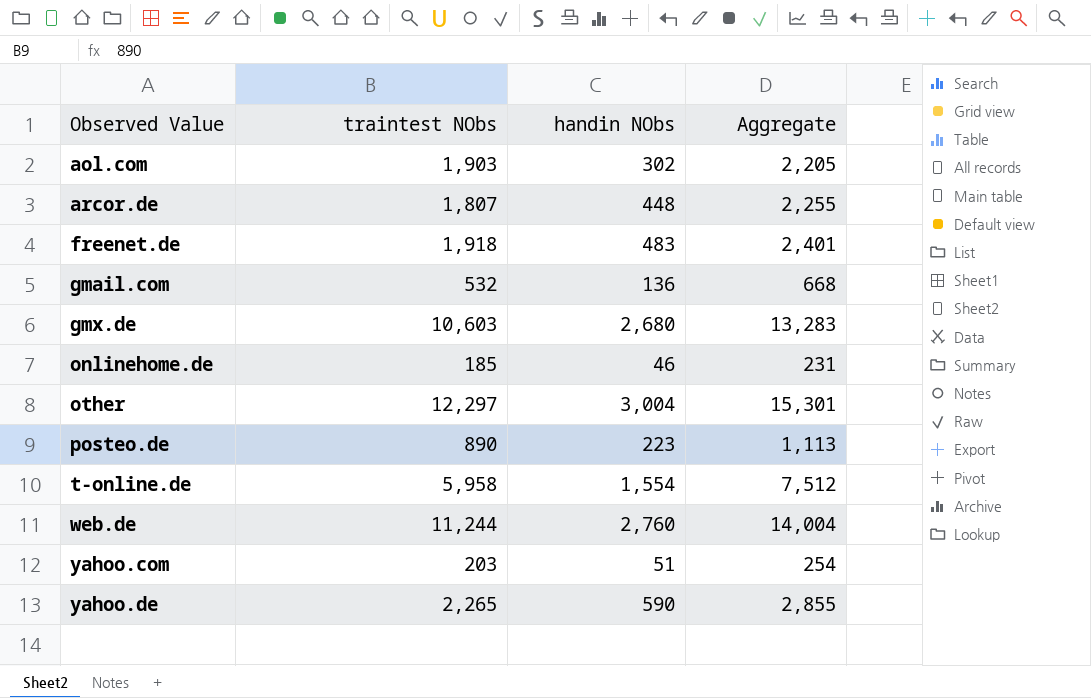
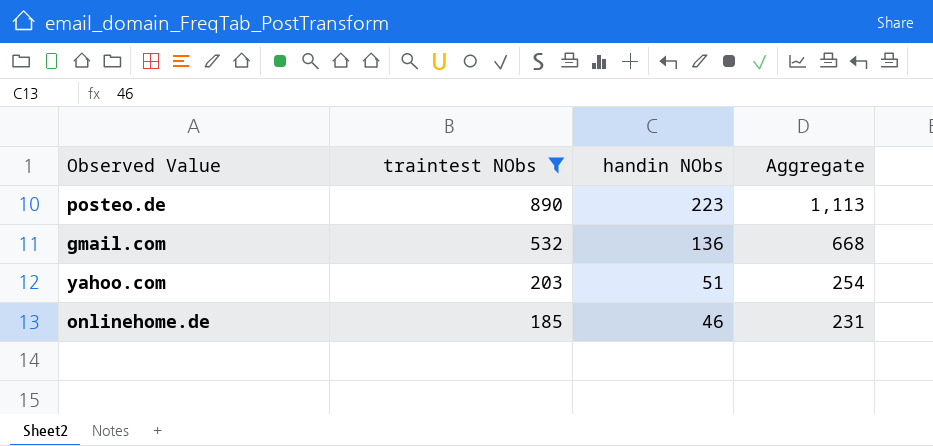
filter: none -> traintest NObs <= 890
row order: Observed Value ascending -> traintest NObs descending

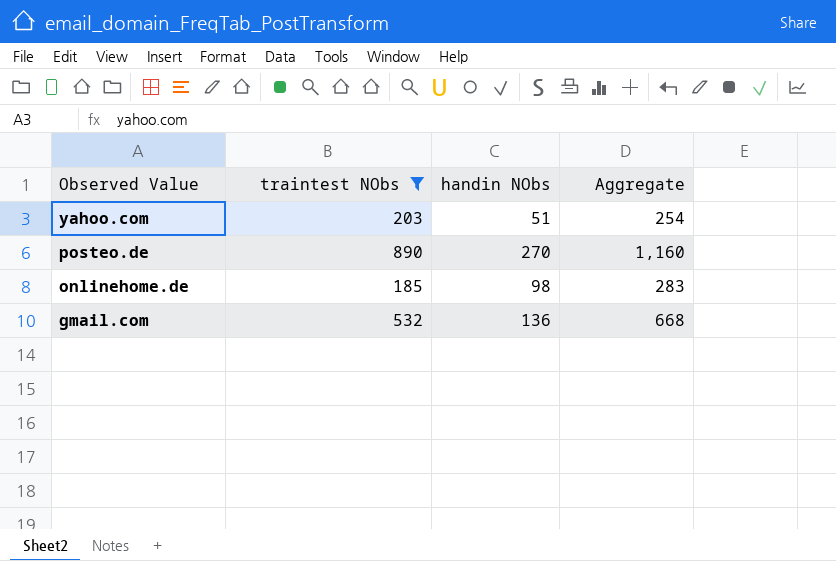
row order: traintest NObs descending -> Observed Value descending
posteo.de | handin NObs: 223 -> 270
posteo.de | Aggregate: 1,113 -> 1,160
onlinehome.de | handin NObs: 46 -> 98
onlinehome.de | Aggregate: 231 -> 283

